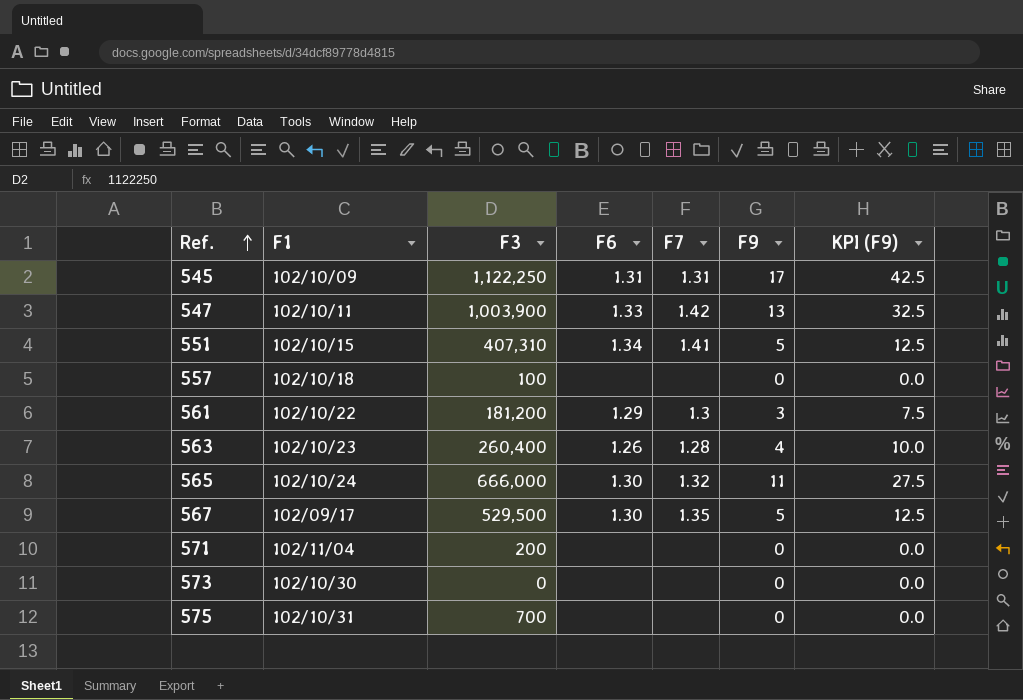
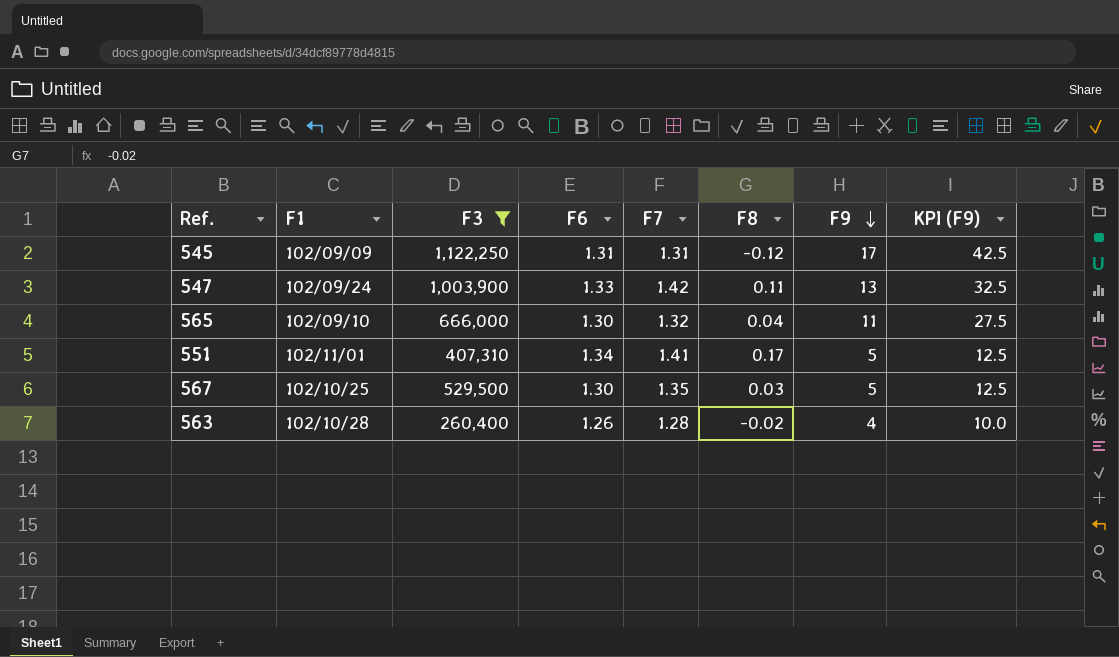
filter: none -> F3 >= 260,400
row order: Ref. ascending -> F9 descending
column F8 | position: none -> 6
545 | F1: 102/10/09 -> 102/09/09
547 | F1: 102/10/11 -> 102/09/24
565 | F1: 102/10/24 -> 102/09/10
551 | F1: 102/10/15 -> 102/11/01
567 | F1: 102/09/17 -> 102/10/25
563 | F1: 102/10/23 -> 102/10/28

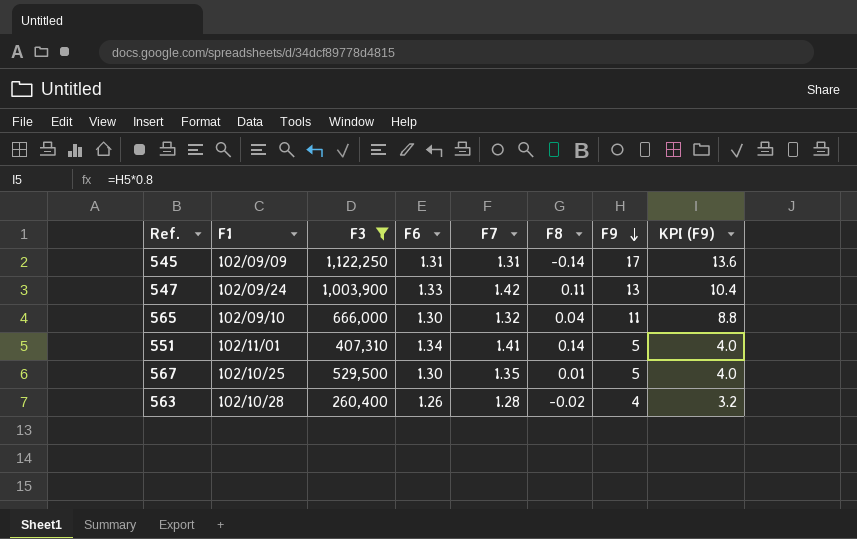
column KPI (F9) | formula: [F9] * 2.5 -> [F9] * 0.8
545 | F8: -0.12 -> -0.14
551 | F8: 0.17 -> 0.14
567 | F8: 0.03 -> 0.01

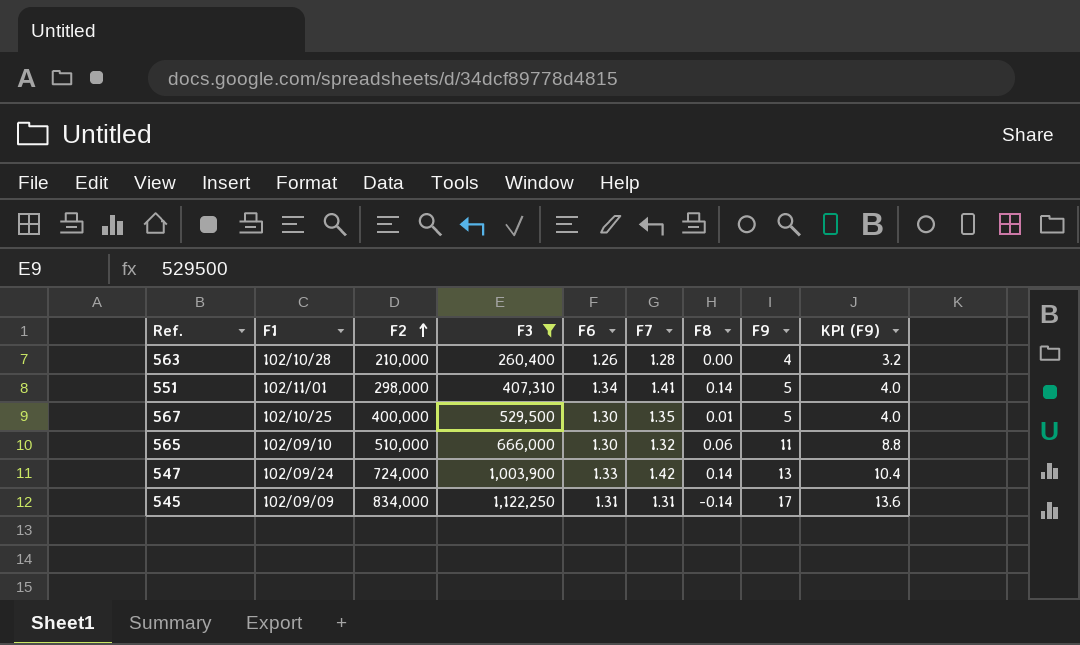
row order: F9 descending -> F2 ascending
column F2 | position: none -> 3
563 | F8: -0.02 -> 0.00
565 | F8: 0.04 -> 0.06
547 | F8: 0.11 -> 0.14

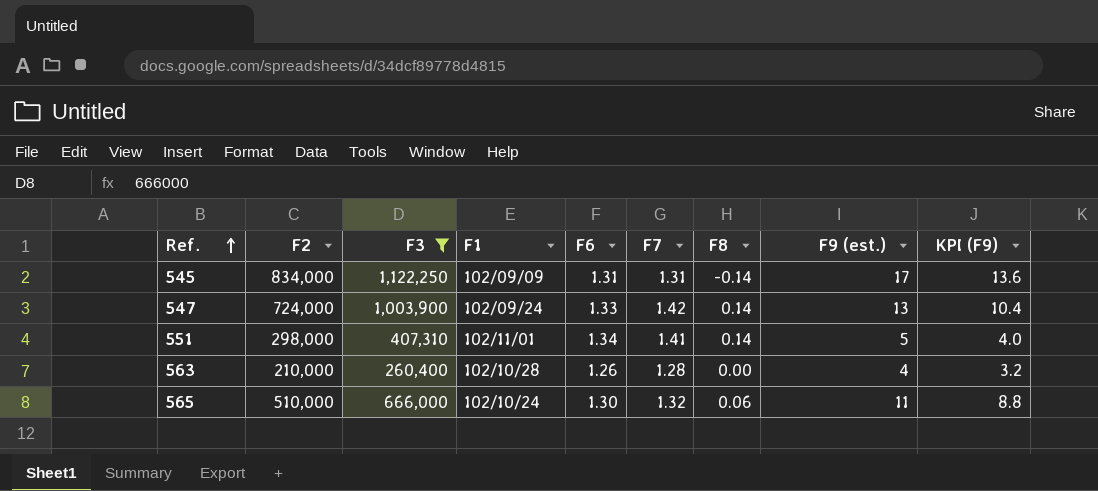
row order: F2 ascending -> Ref. ascending
column F1 | position: 2 -> 4
column name: F9 -> F9 (est.)
row 567: 102/10/25 | 400,000 | 529,500 | 1.30 | 1.35 | 0.01 | 5 | 4.0 -> none
565 | F1: 102/09/10 -> 102/10/24

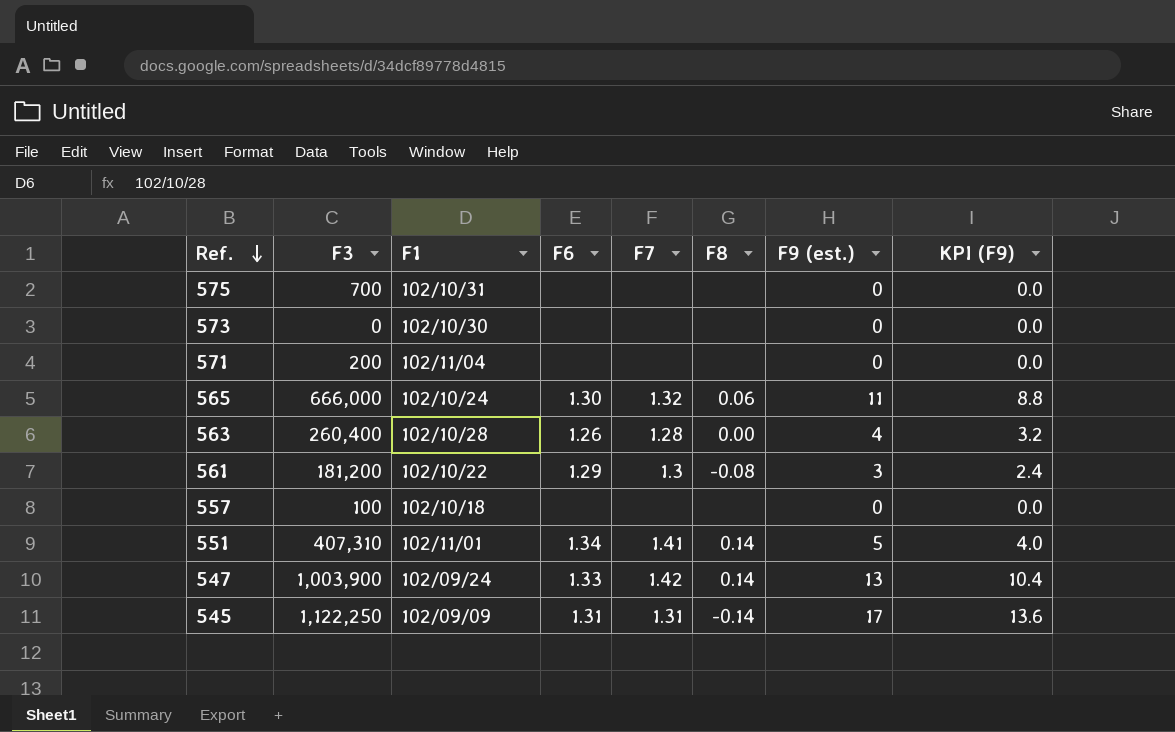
filter: F3 >= 260,400 -> none
row order: Ref. ascending -> Ref. descending
column F2 | position: 2 -> none

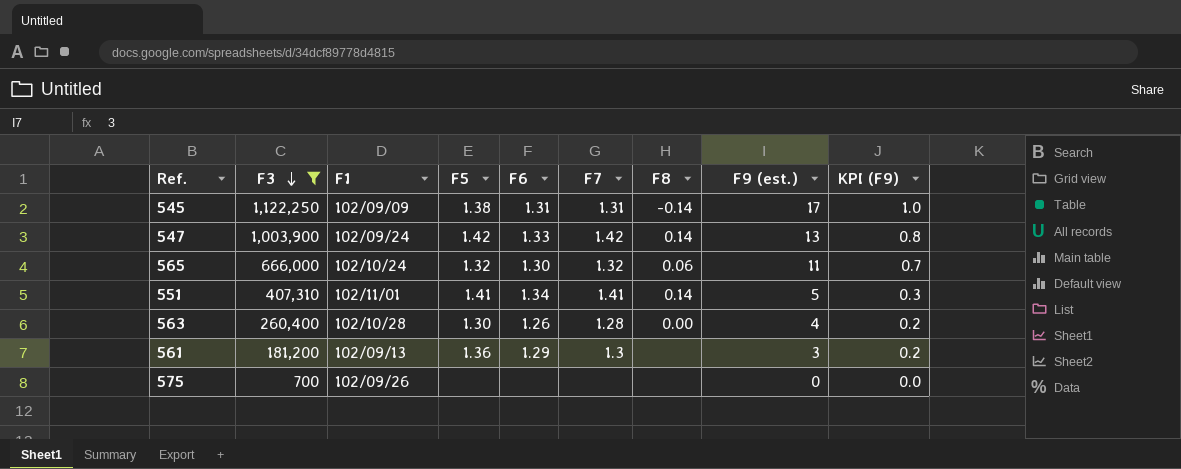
filter: none -> F3 >= 700
row order: Ref. descending -> F3 descending
column F5 | position: none -> 4
column KPI (F9) | formula: [F9 (est.)] * 0.8 -> [F9 (est.)] * 0.06
561 | F1: 102/10/22 -> 102/09/13
561 | F8: -0.08 -> none
575 | F1: 102/10/31 -> 102/09/26

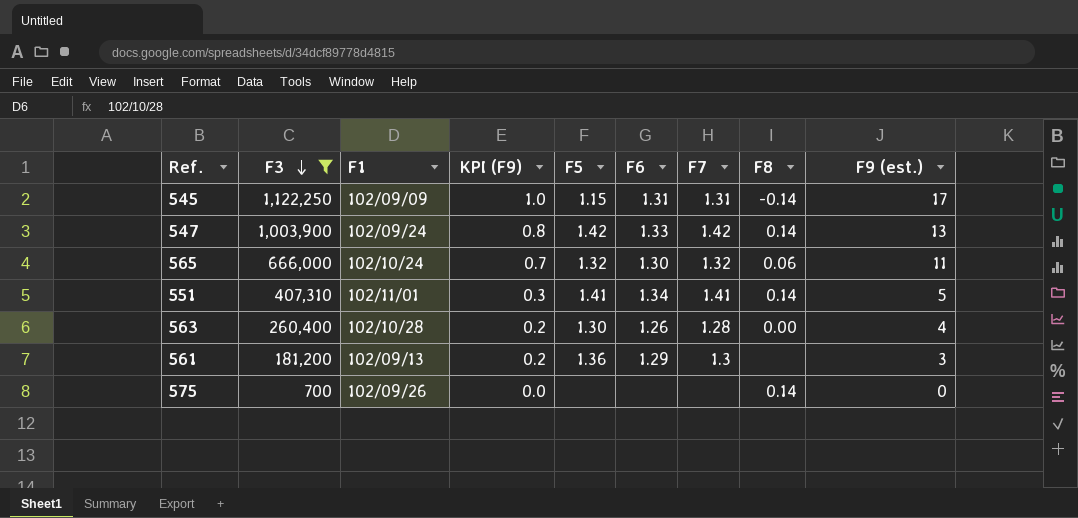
column KPI (F9) | position: 9 -> 4
545 | F5: 1.38 -> 1.15
575 | F8: none -> 0.14

